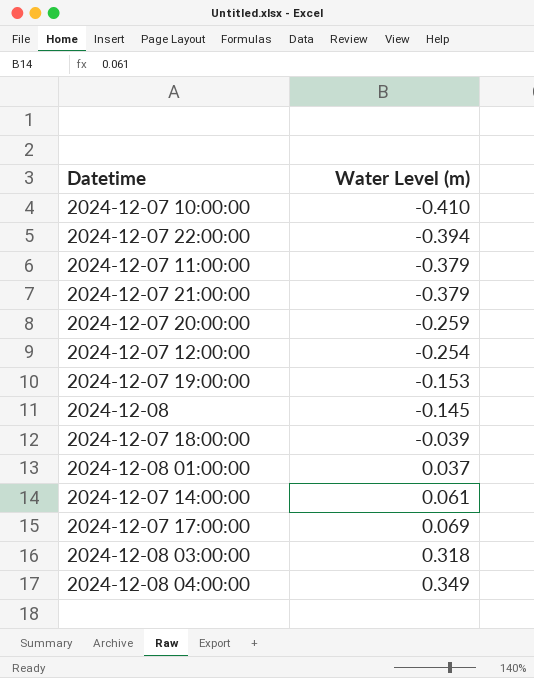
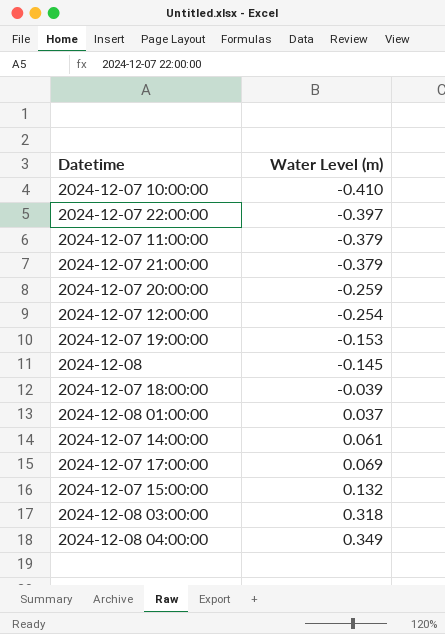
2024-12-07 22:00:00 | Water Level (m): -0.394 -> -0.397
row 2024-12-07 15:00:00: none -> 0.132

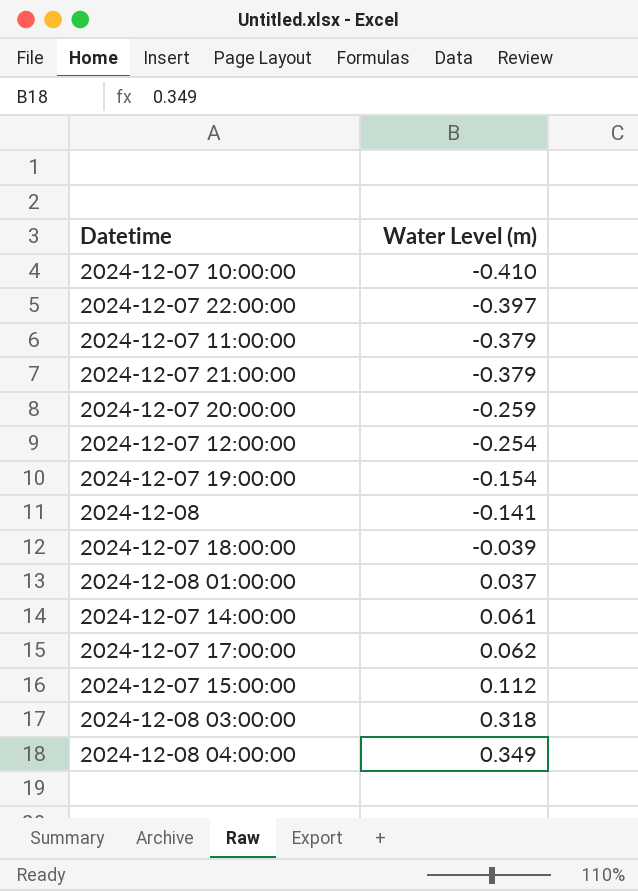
2024-12-07 19:00:00 | Water Level (m): -0.153 -> -0.154
2024-12-08 | Water Level (m): -0.145 -> -0.141
2024-12-07 17:00:00 | Water Level (m): 0.069 -> 0.062
2024-12-07 15:00:00 | Water Level (m): 0.132 -> 0.112

